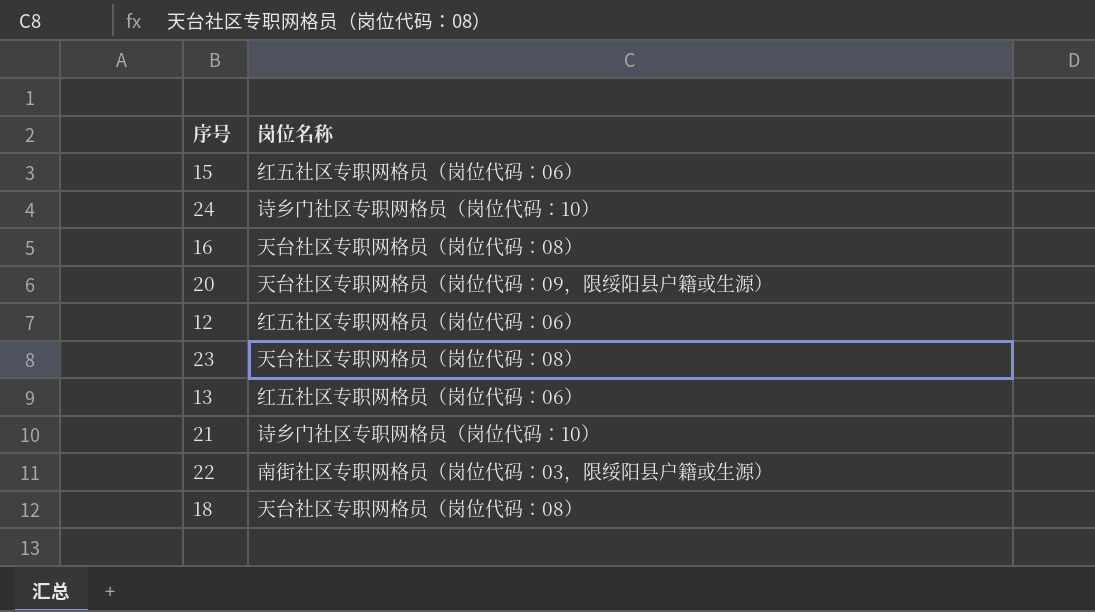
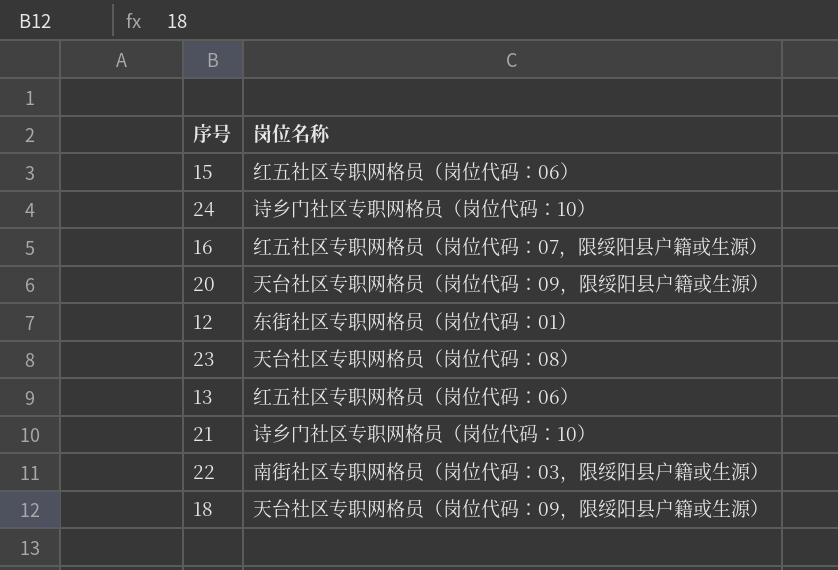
16 | 岗位名称: 天台社区专职网格员（岗位代码：08） -> 红五社区专职网格员（岗位代码：07，限绥阳县户籍或生源）
12 | 岗位名称: 红五社区专职网格员（岗位代码：06） -> 东街社区专职网格员（岗位代码：01）
18 | 岗位名称: 天台社区专职网格员（岗位代码：08） -> 天台社区专职网格员（岗位代码：09，限绥阳县户籍或生源）

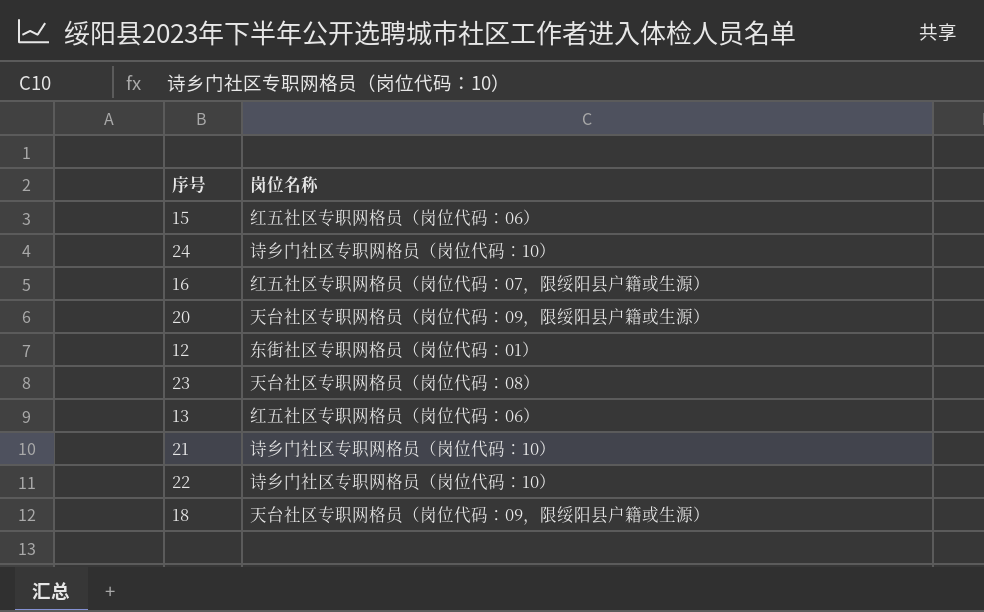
22 | 岗位名称: 南街社区专职网格员（岗位代码：03，限绥阳县户籍或生源） -> 诗乡门社区专职网格员（岗位代码：10）

